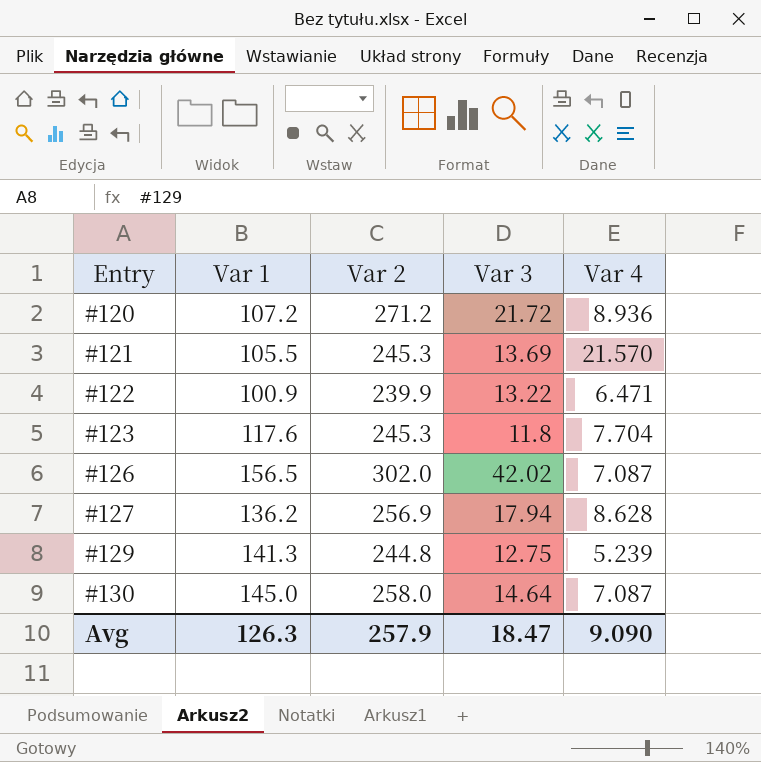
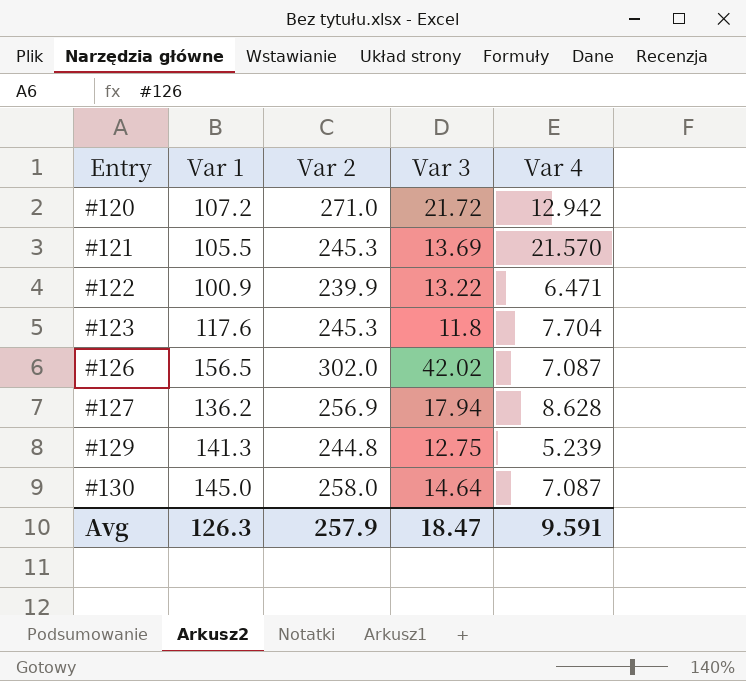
#120 | Var 2: 271.2 -> 271.0
#120 | Var 4: 8.936 -> 12.942
Avg | Var 4: 9.090 -> 9.591

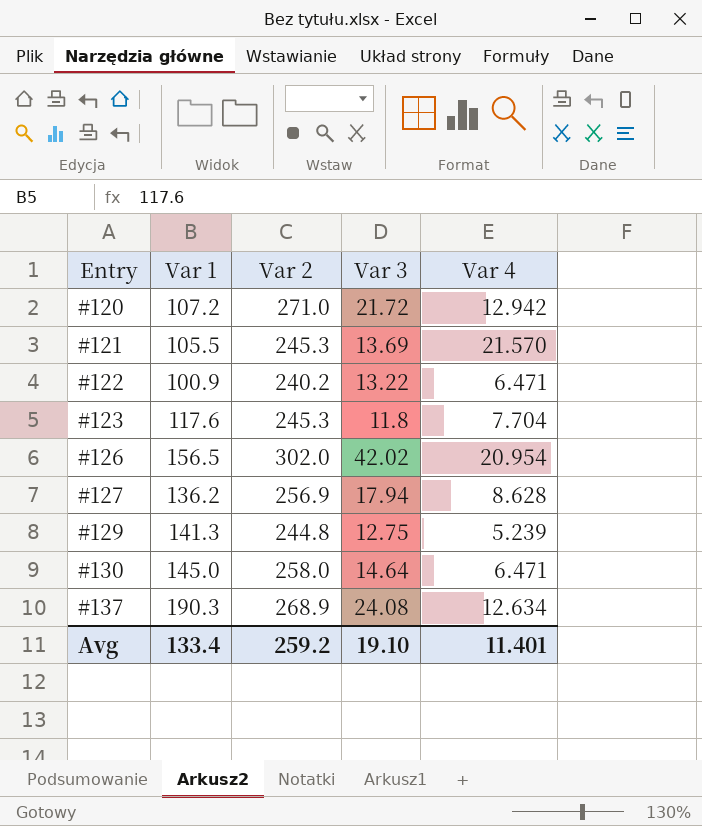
#122 | Var 2: 239.9 -> 240.2
#126 | Var 4: 7.087 -> 20.954
#130 | Var 4: 7.087 -> 6.471
row #137: none -> 190.3 | 268.9 | 24.08 | 12.634
Avg | Var 1: 126.3 -> 133.4
Avg | Var 2: 257.9 -> 259.2
Avg | Var 3: 18.47 -> 19.10
Avg | Var 4: 9.591 -> 11.401

